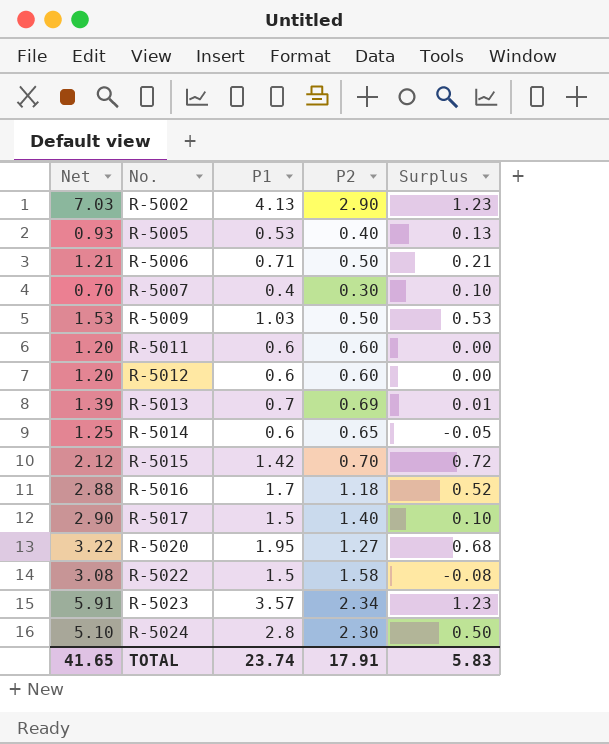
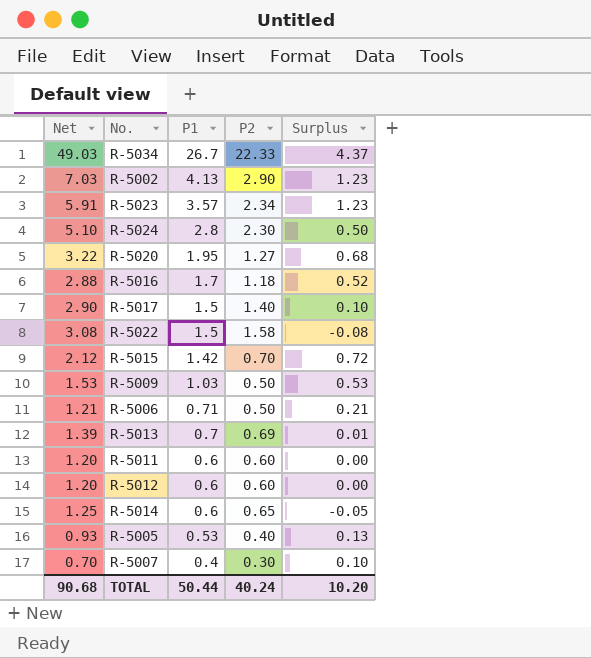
row order: No. ascending -> P1 descending
row R-5034: none -> 49.03 | 26.7 | 22.33 | 4.37
TOTAL | Net: 41.65 -> 90.68
TOTAL | P1: 23.74 -> 50.44
TOTAL | P2: 17.91 -> 40.24
TOTAL | Surplus: 5.83 -> 10.20

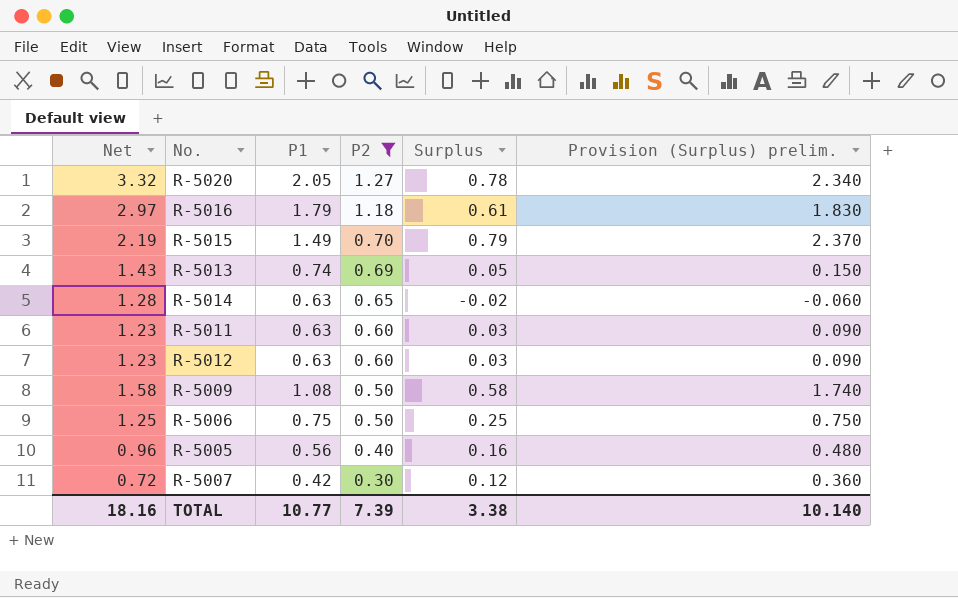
filter: none -> P2 <= 1.27
row order: P1 descending -> P2 descending
column Provision (Surplus) prelim. | formula: none -> [Surplus] * 3
R-5020 | Net: 3.22 -> 3.32
R-5020 | P1: 1.95 -> 2.05
R-5020 | Surplus: 0.68 -> 0.78
R-5016 | Net: 2.88 -> 2.97
R-5016 | P1: 1.7 -> 1.79
R-5016 | Surplus: 0.52 -> 0.61
R-5015 | Net: 2.12 -> 2.19
R-5015 | P1: 1.42 -> 1.49
R-5015 | Surplus: 0.72 -> 0.79
R-5013 | Net: 1.39 -> 1.43
R-5013 | P1: 0.7 -> 0.74
R-5013 | Surplus: 0.01 -> 0.05
R-5014 | Net: 1.25 -> 1.28
R-5014 | P1: 0.6 -> 0.63
R-5014 | Surplus: -0.05 -> -0.02
R-5011 | Net: 1.20 -> 1.23
R-5011 | P1: 0.6 -> 0.63
R-5011 | Surplus: 0.00 -> 0.03
R-5012 | Net: 1.20 -> 1.23
R-5012 | P1: 0.6 -> 0.63
R-5012 | Surplus: 0.00 -> 0.03
R-5009 | Net: 1.53 -> 1.58
R-5009 | P1: 1.03 -> 1.08
R-5009 | Surplus: 0.53 -> 0.58
R-5006 | Net: 1.21 -> 1.25
R-5006 | P1: 0.71 -> 0.75
R-5006 | Surplus: 0.21 -> 0.25
R-5005 | Net: 0.93 -> 0.96
R-5005 | P1: 0.53 -> 0.56
R-5005 | Surplus: 0.13 -> 0.16
R-5007 | Net: 0.70 -> 0.72
R-5007 | P1: 0.4 -> 0.42
R-5007 | Surplus: 0.10 -> 0.12
TOTAL | Net: 90.68 -> 18.16
TOTAL | P1: 50.44 -> 10.77
TOTAL | P2: 40.24 -> 7.39
TOTAL | Surplus: 10.20 -> 3.38

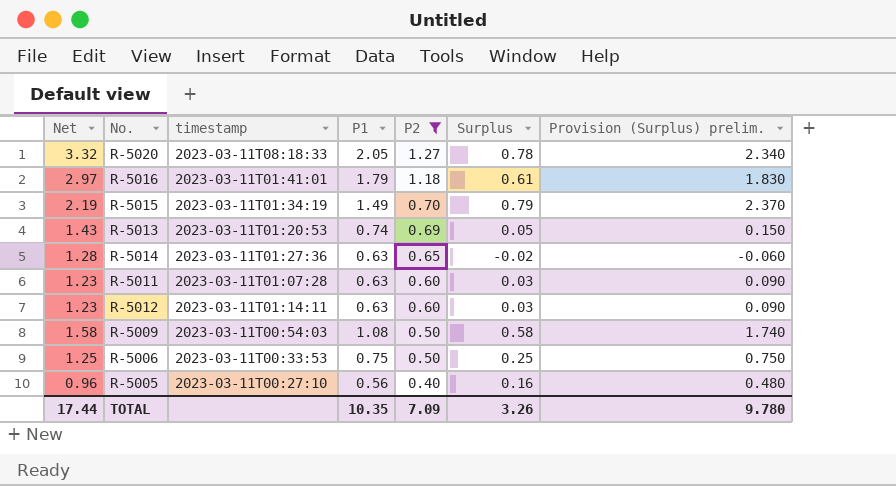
column timestamp | position: none -> 3
row R-5007: 0.72 | 0.42 | 0.30 | 0.12 | 0.360 -> none
TOTAL | Net: 18.16 -> 17.44
TOTAL | P1: 10.77 -> 10.35
TOTAL | P2: 7.39 -> 7.09
TOTAL | Surplus: 3.38 -> 3.26
TOTAL | Provision (Surplus) prelim.: 10.140 -> 9.780

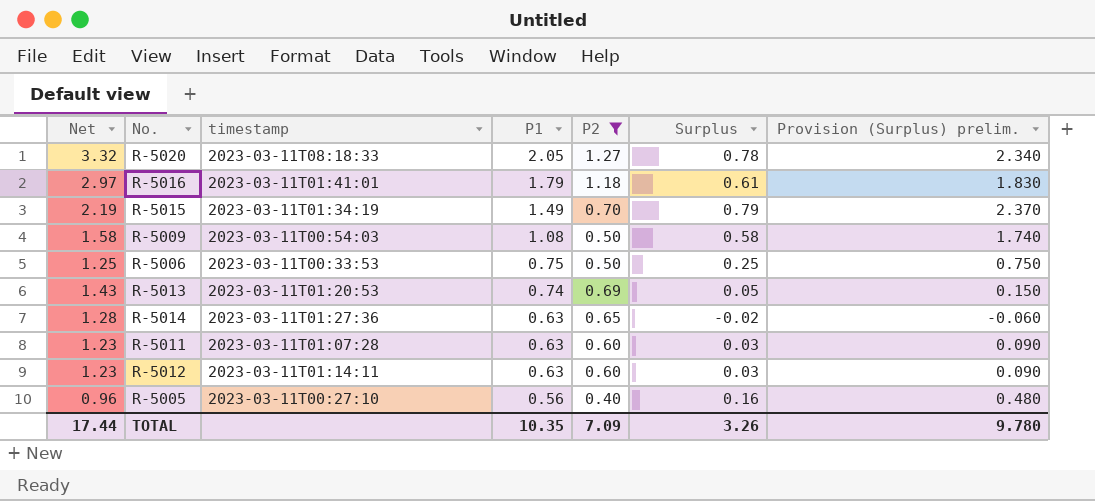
row order: P2 descending -> P1 descending

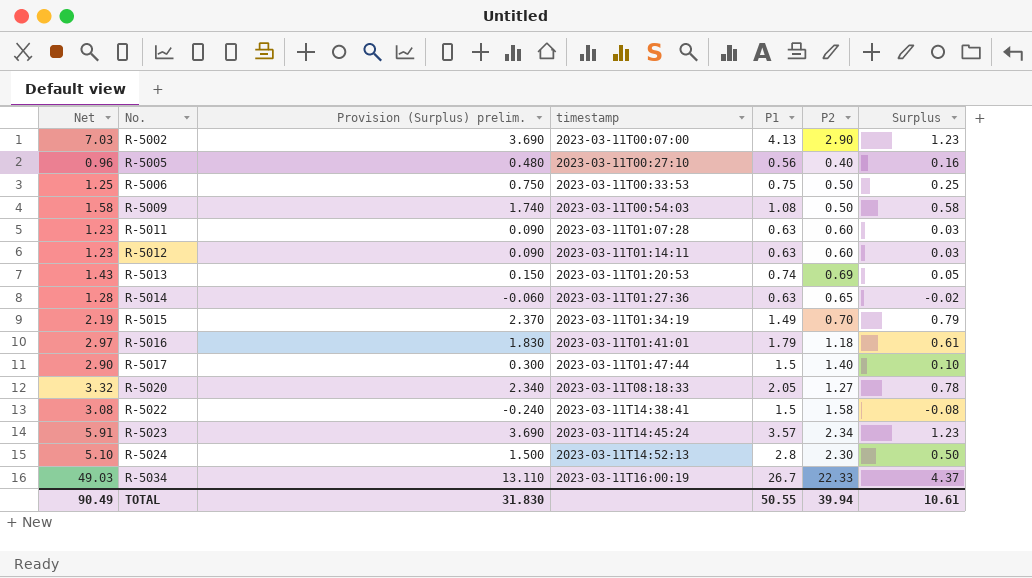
filter: P2 <= 1.27 -> none
row order: P1 descending -> No. ascending
column Provision (Surplus) prelim. | position: 7 -> 3
TOTAL | Net: 17.44 -> 90.49
TOTAL | Provision (Surplus) prelim.: 9.780 -> 31.830
TOTAL | P1: 10.35 -> 50.55
TOTAL | P2: 7.09 -> 39.94
TOTAL | Surplus: 3.26 -> 10.61

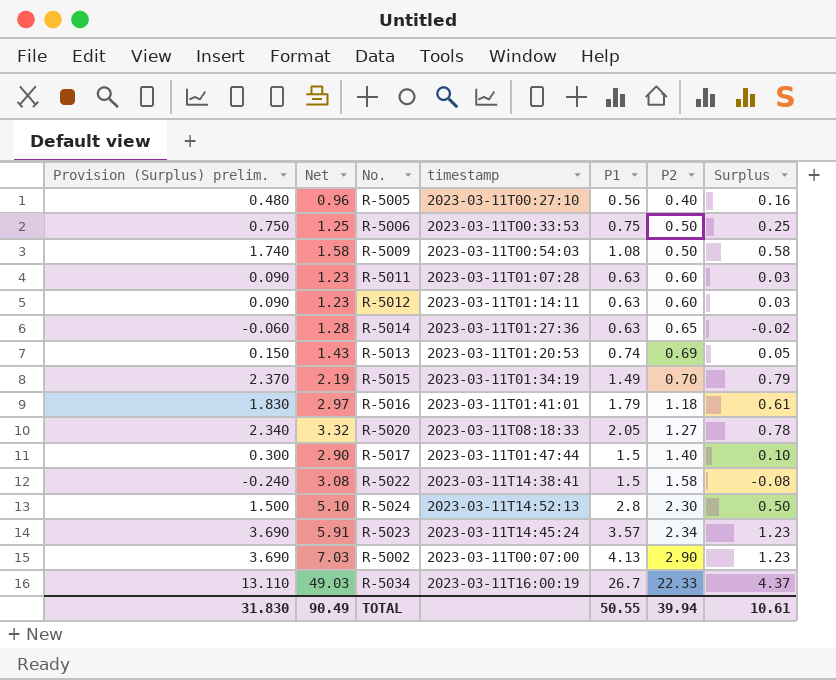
row order: No. ascending -> P2 ascending
column Provision (Surplus) prelim. | position: 3 -> 1

